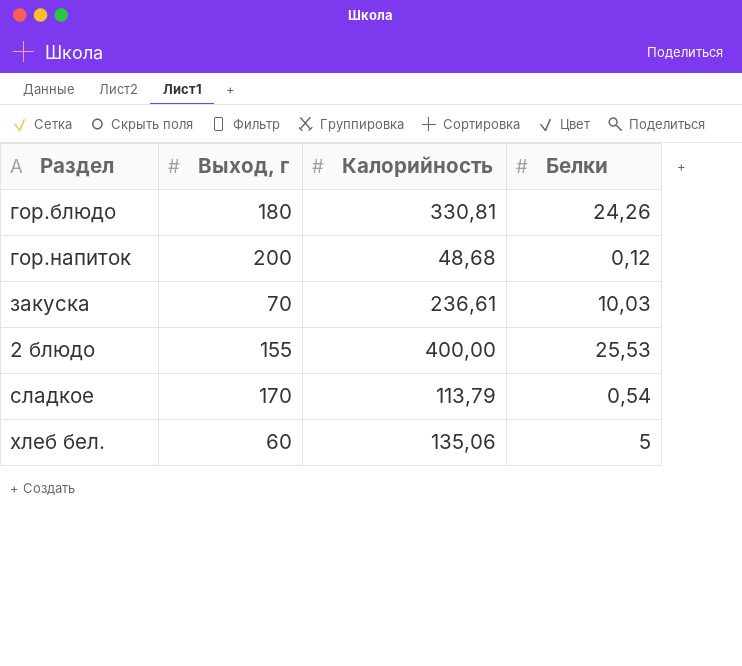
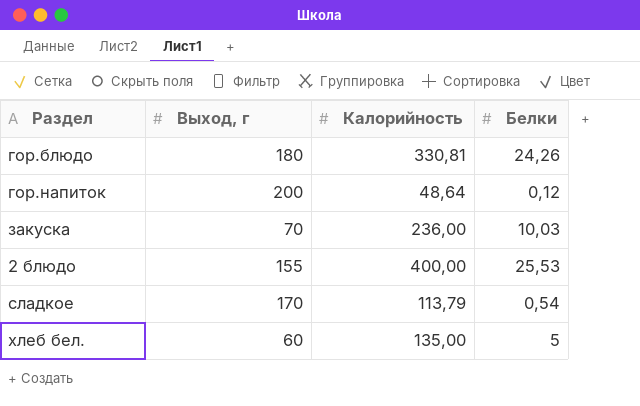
гор.напиток | Калорийность: 48,68 -> 48,64
закуска | Калорийность: 236,61 -> 236,00
хлеб бел. | Калорийность: 135,06 -> 135,00

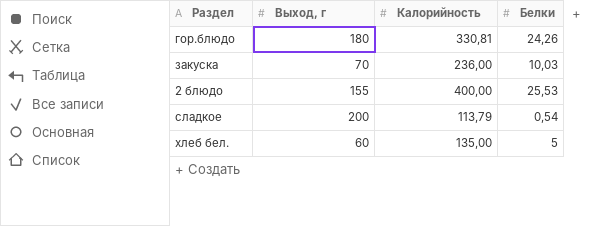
row гор.напиток: 200 | 48,64 | 0,12 -> none
сладкое | Выход, г: 170 -> 200

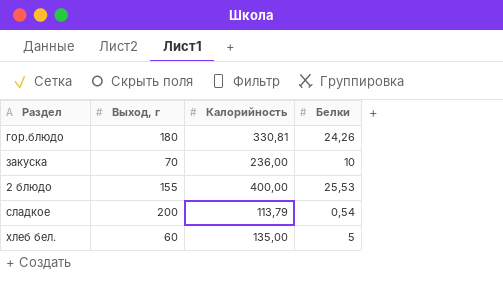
закуска | Белки: 10,03 -> 10

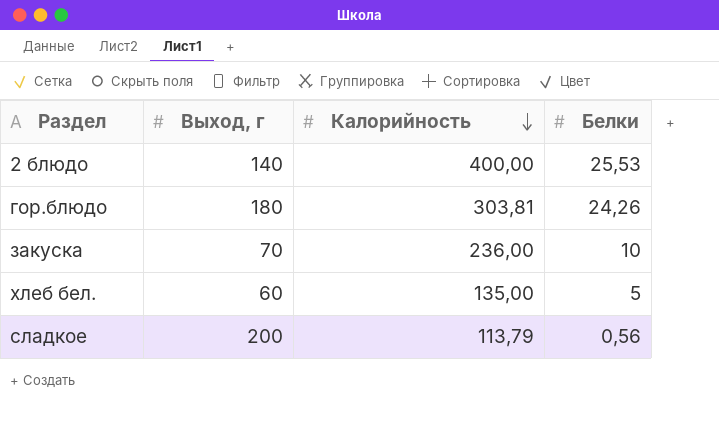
row order: none -> Калорийность descending
2 блюдо | Выход, г: 155 -> 140
гор.блюдо | Калорийность: 330,81 -> 303,81
сладкое | Белки: 0,54 -> 0,56

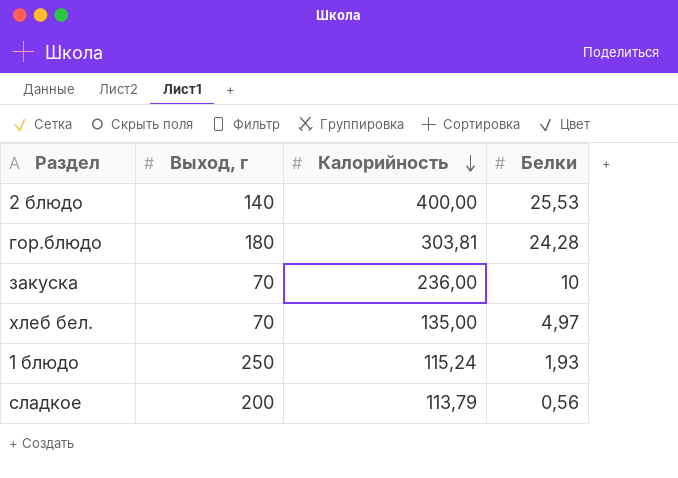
гор.блюдо | Белки: 24,26 -> 24,28
хлеб бел. | Выход, г: 60 -> 70
хлеб бел. | Белки: 5 -> 4,97
row 1 блюдо: none -> 250 | 115,24 | 1,93

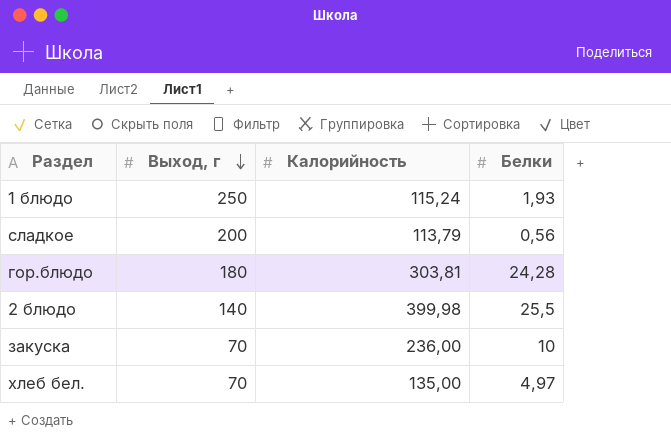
row order: Калорийность descending -> Выход, г descending
2 блюдо | Калорийность: 400,00 -> 399,98
2 блюдо | Белки: 25,53 -> 25,5

